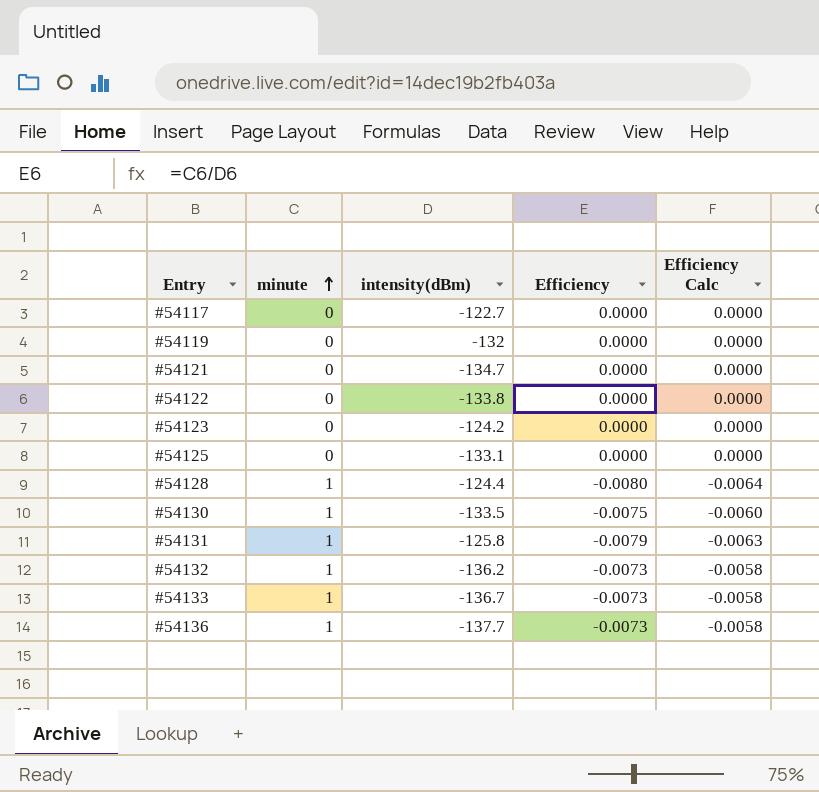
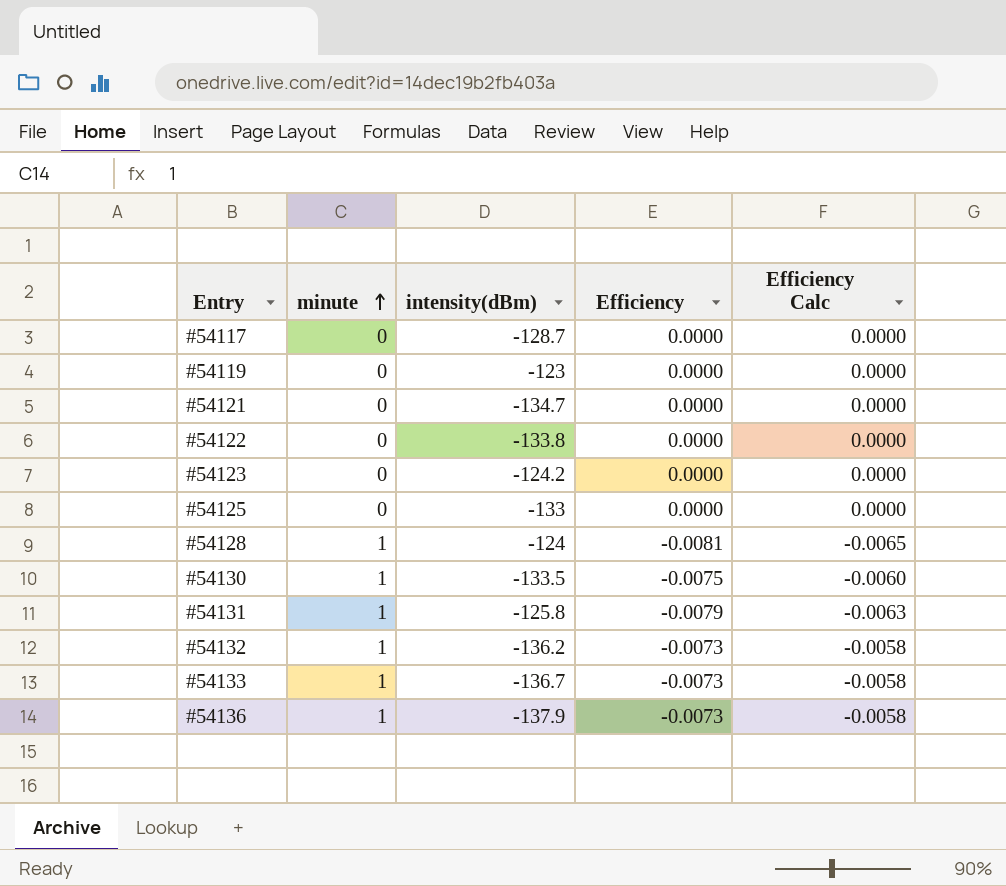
#54117 | intensity(dBm): -122.7 -> -128.7
#54119 | intensity(dBm): -132 -> -123
#54125 | intensity(dBm): -133.1 -> -133
#54128 | intensity(dBm): -124.4 -> -124
#54128 | Efficiency: -0.0080 -> -0.0081
#54128 | Efficiency Calc: -0.0064 -> -0.0065
#54136 | intensity(dBm): -137.7 -> -137.9

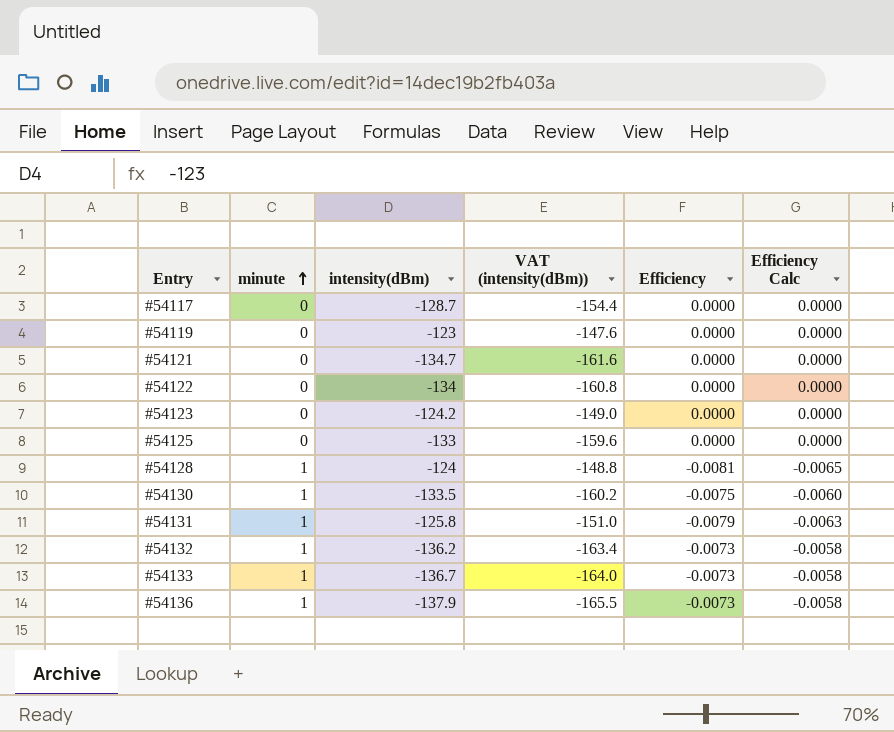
column VAT (intensity(dBm)) | formula: none -> [intensity(dBm)] * 1.2
#54122 | intensity(dBm): -133.8 -> -134

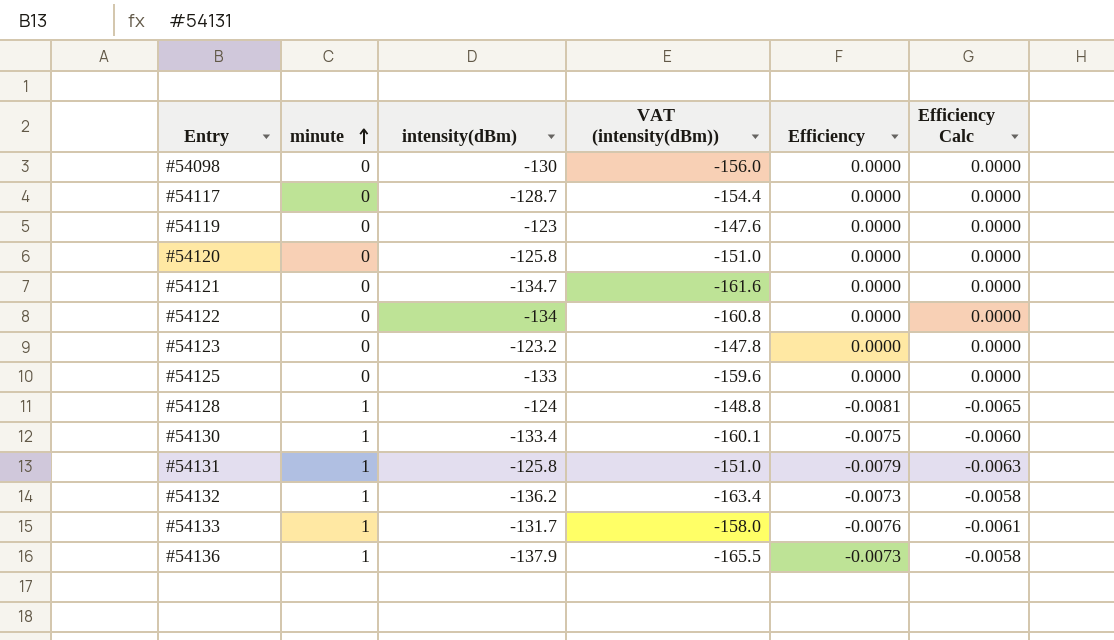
row #54098: none -> 0 | -130 | -156.0 | 0.0000 | 0.0000
row #54120: none -> 0 | -125.8 | -151.0 | 0.0000 | 0.0000
#54123 | intensity(dBm): -124.2 -> -123.2
#54123 | VAT (intensity(dBm)): -149.0 -> -147.8
#54130 | intensity(dBm): -133.5 -> -133.4
#54130 | VAT (intensity(dBm)): -160.2 -> -160.1
#54133 | intensity(dBm): -136.7 -> -131.7
#54133 | VAT (intensity(dBm)): -164.0 -> -158.0
#54133 | Efficiency: -0.0073 -> -0.0076
#54133 | Efficiency Calc: -0.0058 -> -0.0061

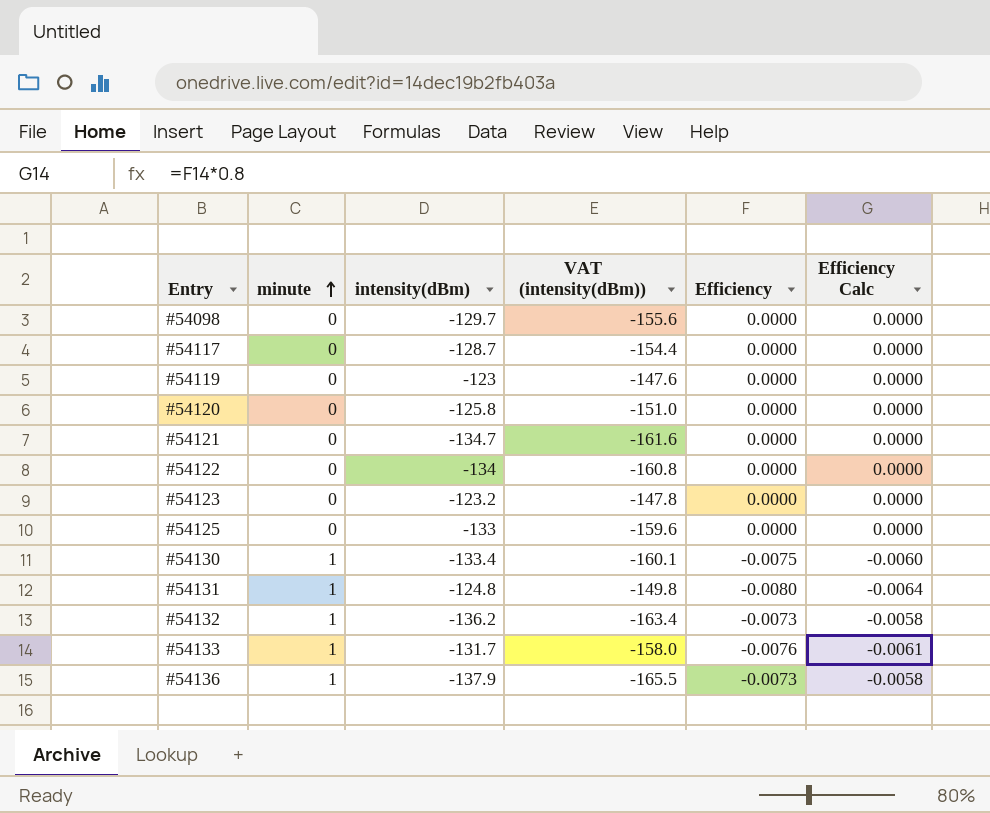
row #54128: 1 | -124 | -148.8 | -0.0081 | -0.0065 -> none
#54098 | intensity(dBm): -130 -> -129.7
#54098 | VAT (intensity(dBm)): -156.0 -> -155.6
#54131 | intensity(dBm): -125.8 -> -124.8
#54131 | VAT (intensity(dBm)): -151.0 -> -149.8
#54131 | Efficiency: -0.0079 -> -0.0080
#54131 | Efficiency Calc: -0.0063 -> -0.0064

